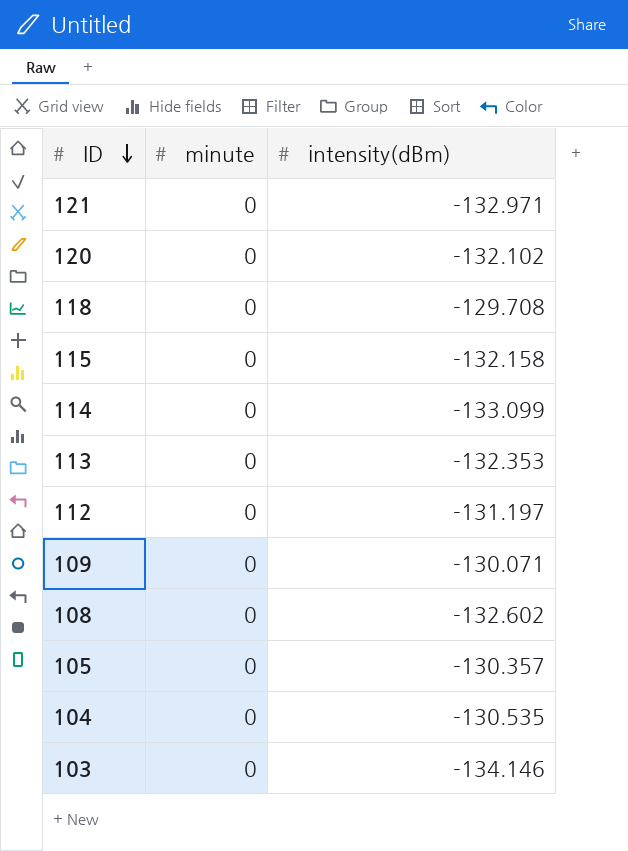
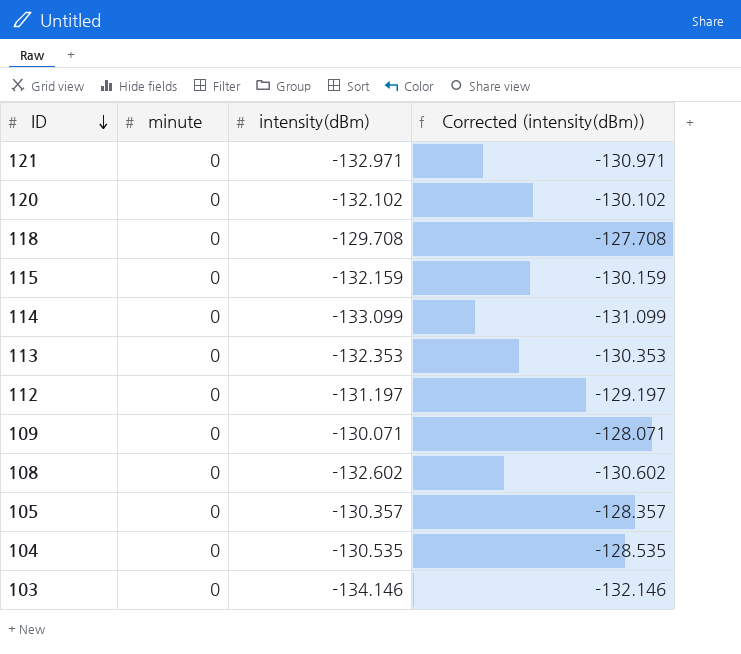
column Corrected (intensity(dBm)) | formula: none -> [intensity(dBm)] + 2
115 | intensity(dBm): -132.158 -> -132.159

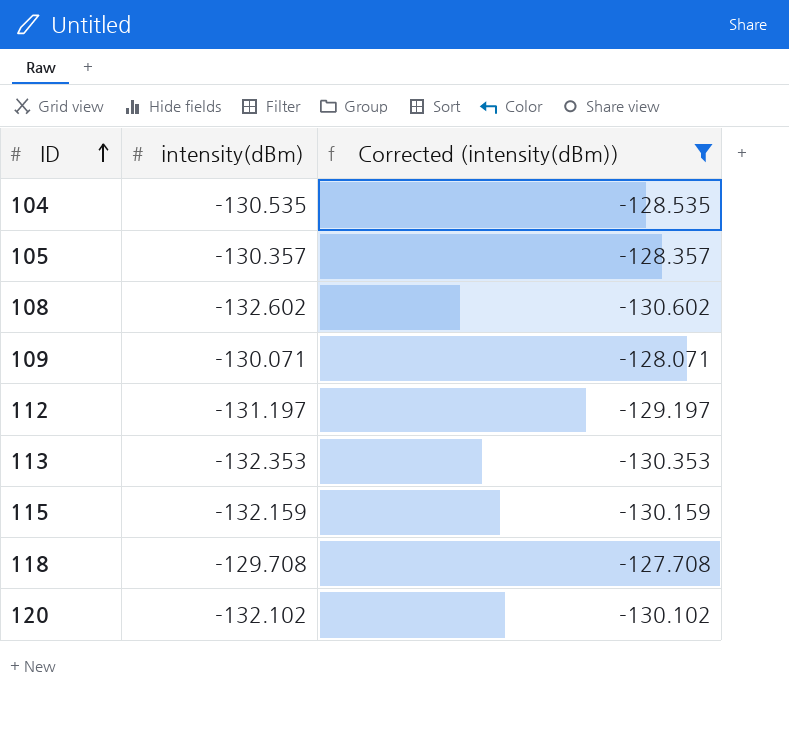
filter: none -> Corrected (intensity(dBm)) >= -130.602
row order: ID descending -> ID ascending
column minute | position: 2 -> none

